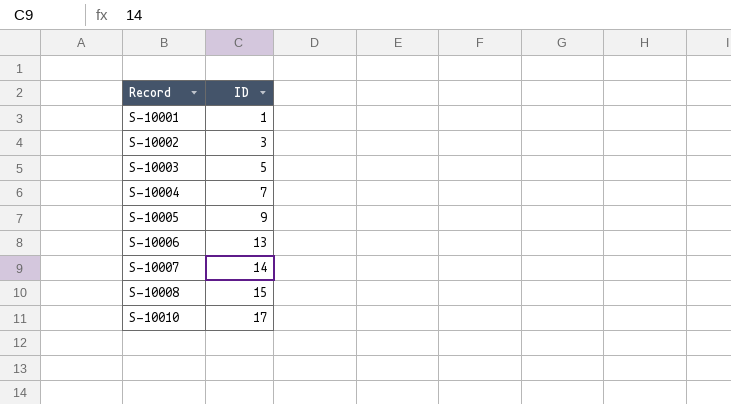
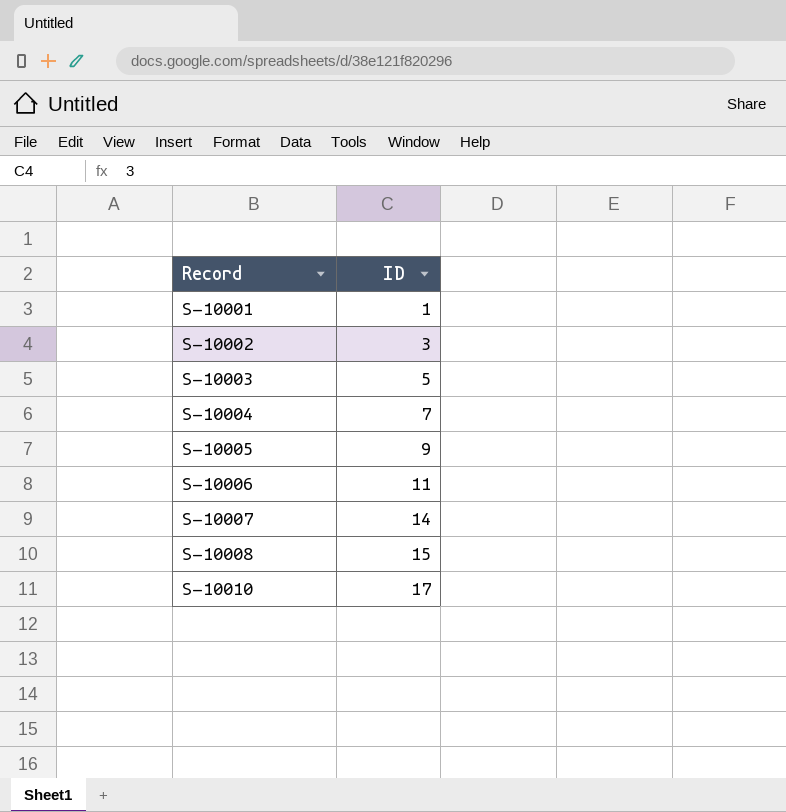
S-10006 | ID: 13 -> 11

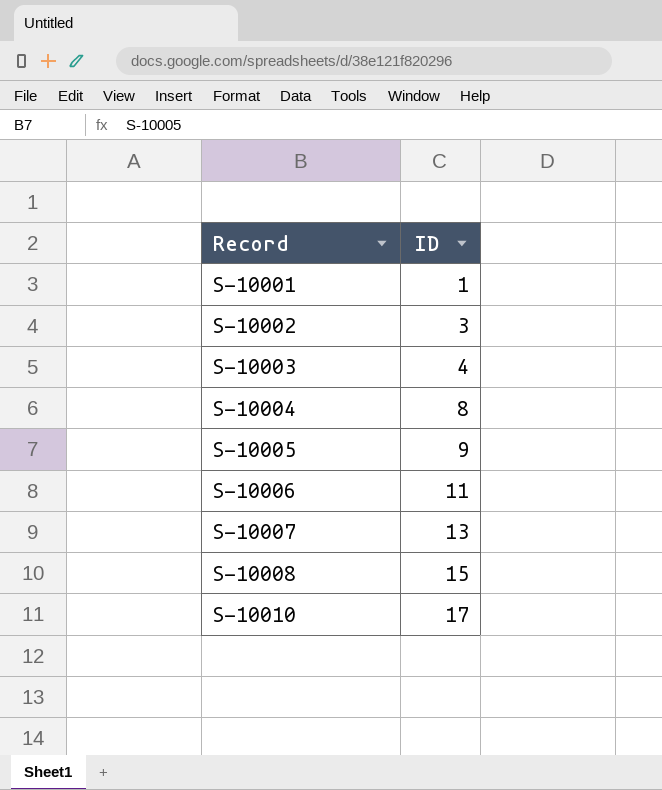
S-10003 | ID: 5 -> 4
S-10004 | ID: 7 -> 8
S-10007 | ID: 14 -> 13

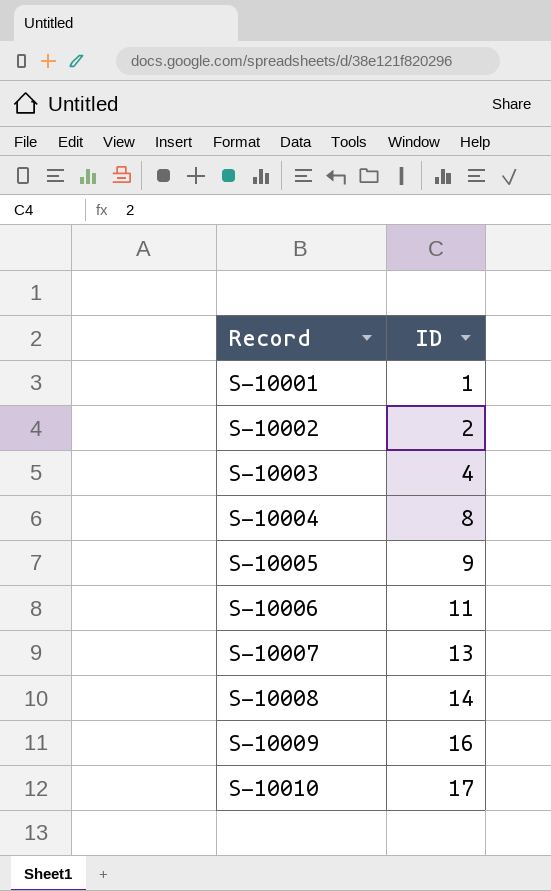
S-10002 | ID: 3 -> 2
S-10008 | ID: 15 -> 14
row S-10009: none -> 16

